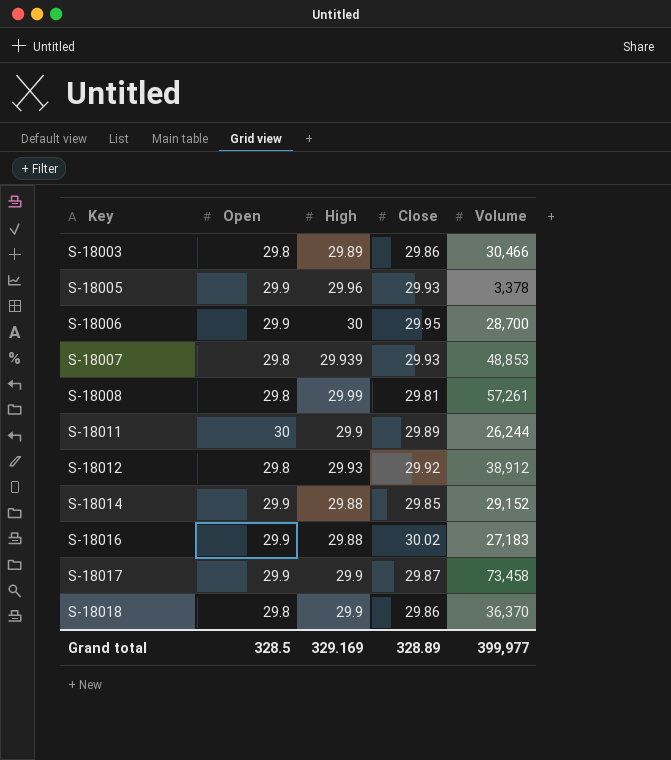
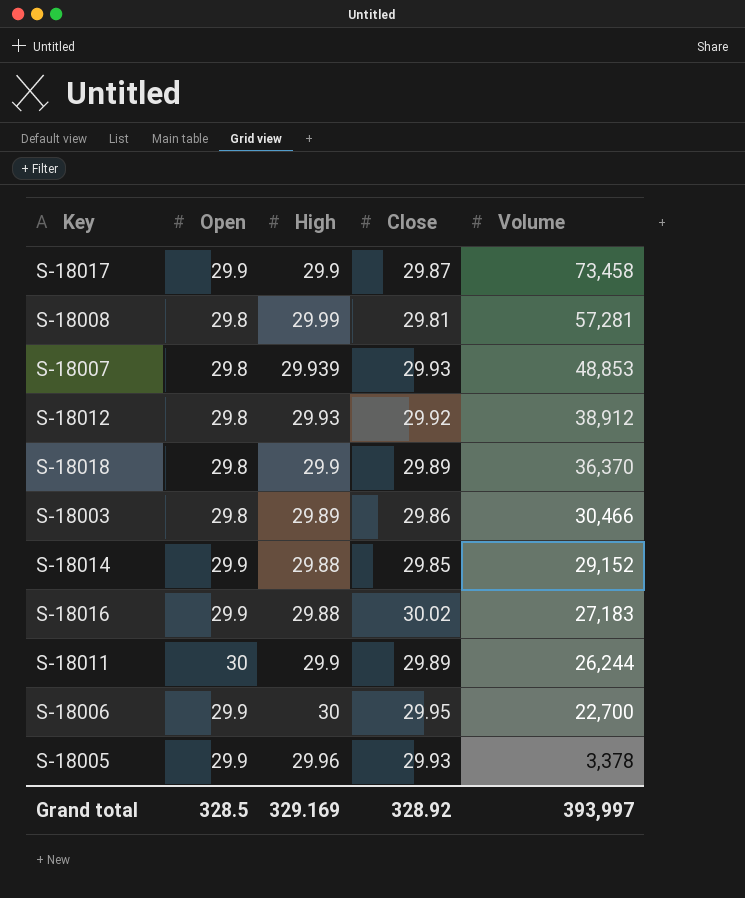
row order: Key ascending -> Volume descending
S-18008 | Volume: 57,261 -> 57,281
S-18018 | Close: 29.86 -> 29.89
S-18006 | Volume: 28,700 -> 22,700
Grand total | Close: 328.89 -> 328.92
Grand total | Volume: 399,977 -> 393,997

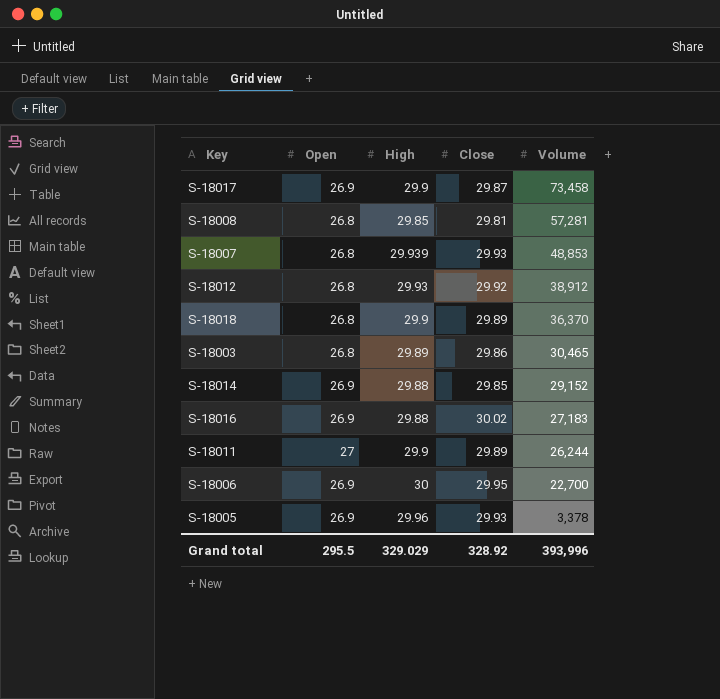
S-18017 | Open: 29.9 -> 26.9
S-18008 | Open: 29.8 -> 26.8
S-18008 | High: 29.99 -> 29.85
S-18007 | Open: 29.8 -> 26.8
S-18012 | Open: 29.8 -> 26.8
S-18018 | Open: 29.8 -> 26.8
S-18003 | Open: 29.8 -> 26.8
S-18003 | Volume: 30,466 -> 30,465
S-18014 | Open: 29.9 -> 26.9
S-18016 | Open: 29.9 -> 26.9
S-18011 | Open: 30 -> 27
S-18006 | Open: 29.9 -> 26.9
S-18005 | Open: 29.9 -> 26.9
Grand total | Open: 328.5 -> 295.5
Grand total | High: 329.169 -> 329.029
Grand total | Volume: 393,997 -> 393,996

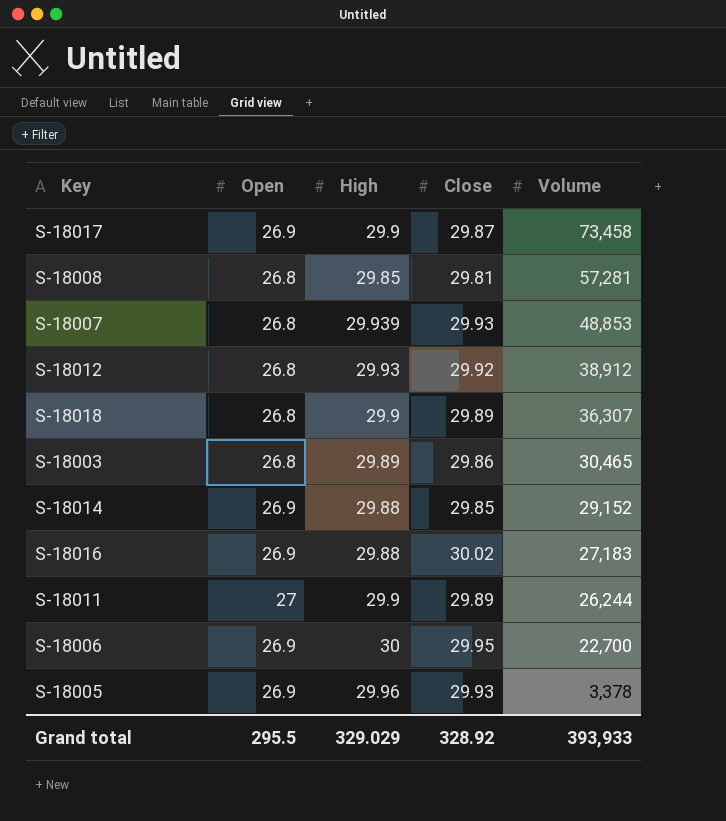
S-18018 | Volume: 36,370 -> 36,307
Grand total | Volume: 393,996 -> 393,933

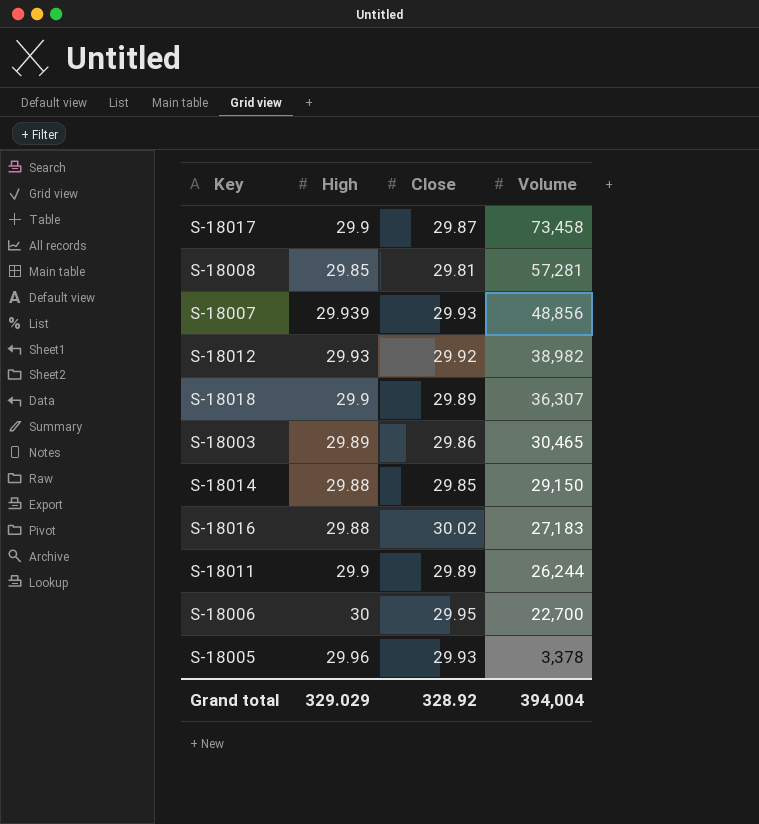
column Open | position: 2 -> none
S-18007 | Volume: 48,853 -> 48,856
S-18012 | Volume: 38,912 -> 38,982
S-18014 | Volume: 29,152 -> 29,150
Grand total | Volume: 393,933 -> 394,004

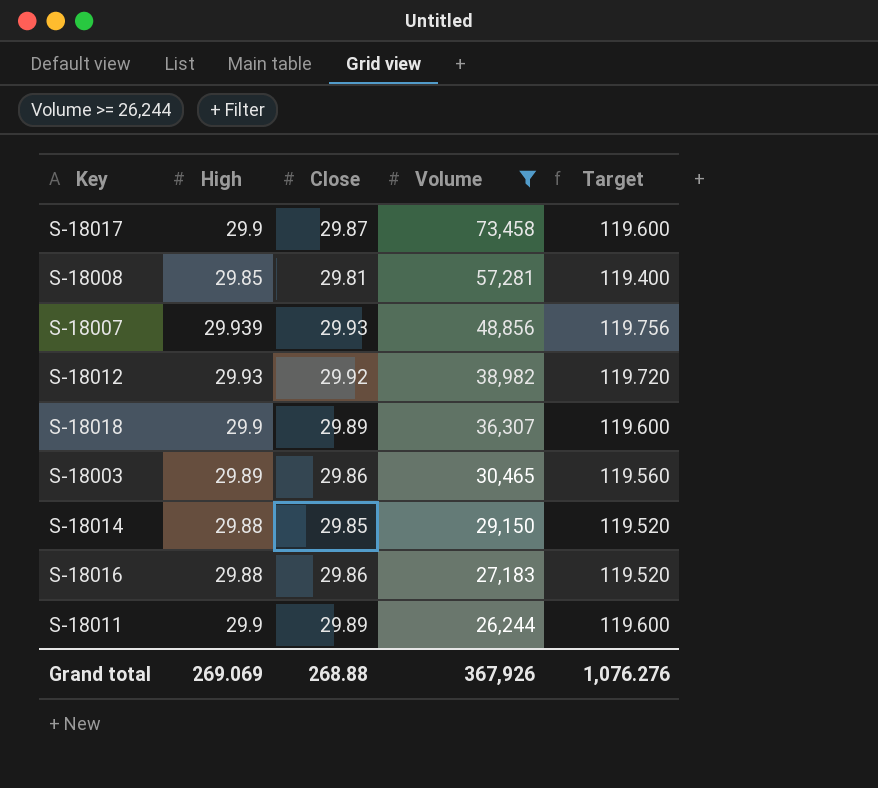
filter: none -> Volume >= 26,244
column Target | formula: none -> [High] * 4
S-18016 | Close: 30.02 -> 29.86
Grand total | High: 329.029 -> 269.069
Grand total | Close: 328.92 -> 268.88
Grand total | Volume: 394,004 -> 367,926

